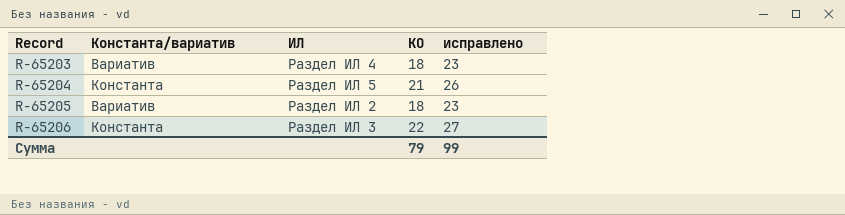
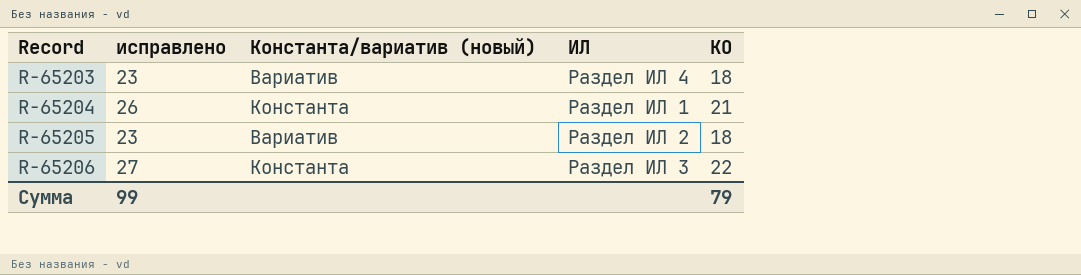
column исправлено | position: 5 -> 2
column name: Константа/вариатив -> Константа/вариатив (новый)
R-65204 | ИЛ: Раздел ИЛ 5 -> Раздел ИЛ 1

